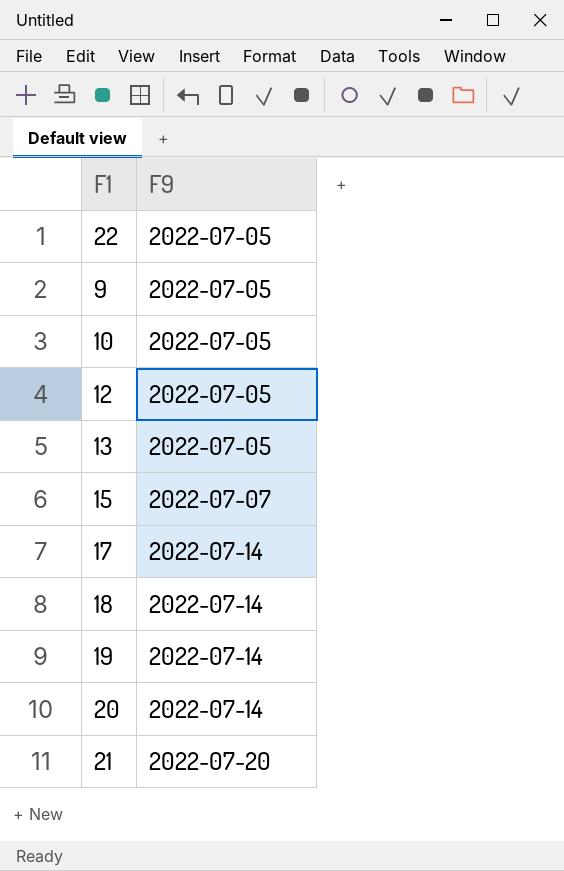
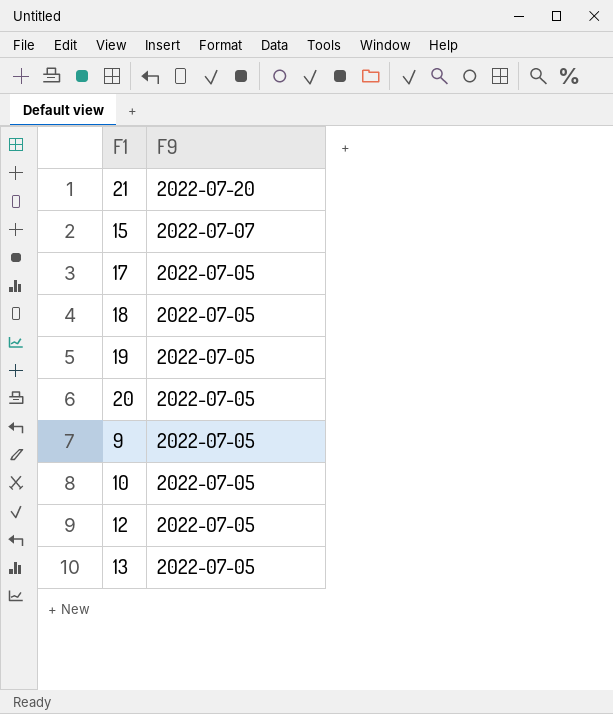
row order: F9 ascending -> F9 descending
row 22: 2022-07-05 -> none
17 | F9: 2022-07-14 -> 2022-07-05
18 | F9: 2022-07-14 -> 2022-07-05
19 | F9: 2022-07-14 -> 2022-07-05
20 | F9: 2022-07-14 -> 2022-07-05

